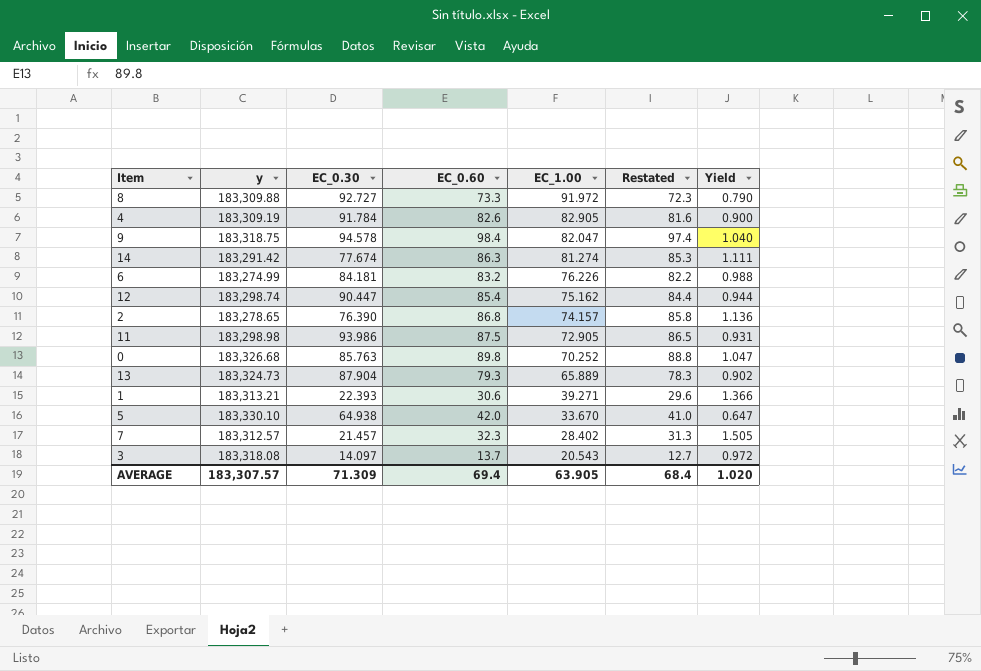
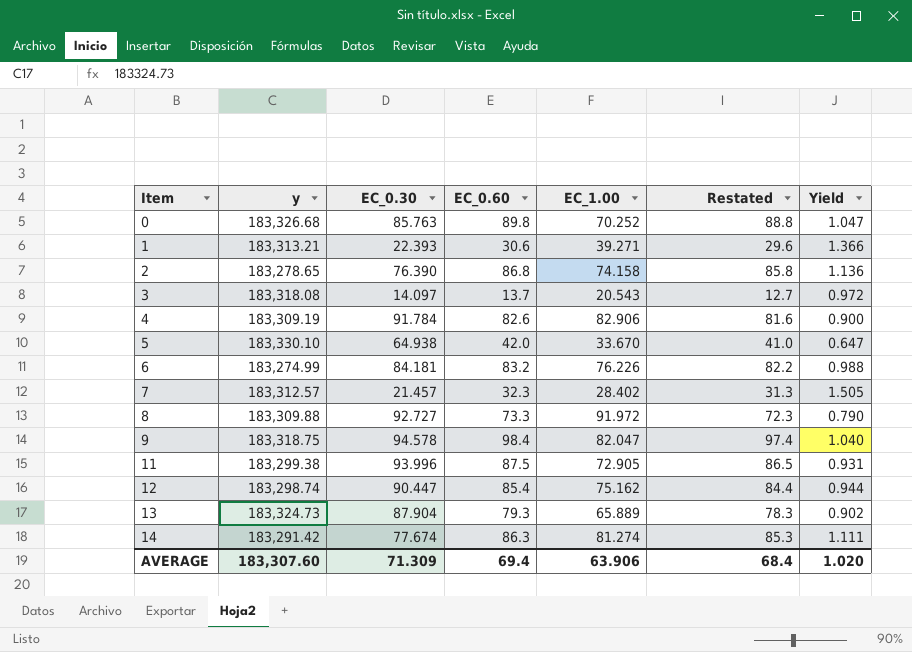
row order: EC_1.00 descending -> Item ascending
2 | EC_1.00: 74.157 -> 74.158
4 | EC_1.00: 82.905 -> 82.906
11 | y: 183,298.98 -> 183,299.38
11 | EC_0.30: 93.986 -> 93.996
AVERAGE | y: 183,307.57 -> 183,307.60
AVERAGE | EC_1.00: 63.905 -> 63.906

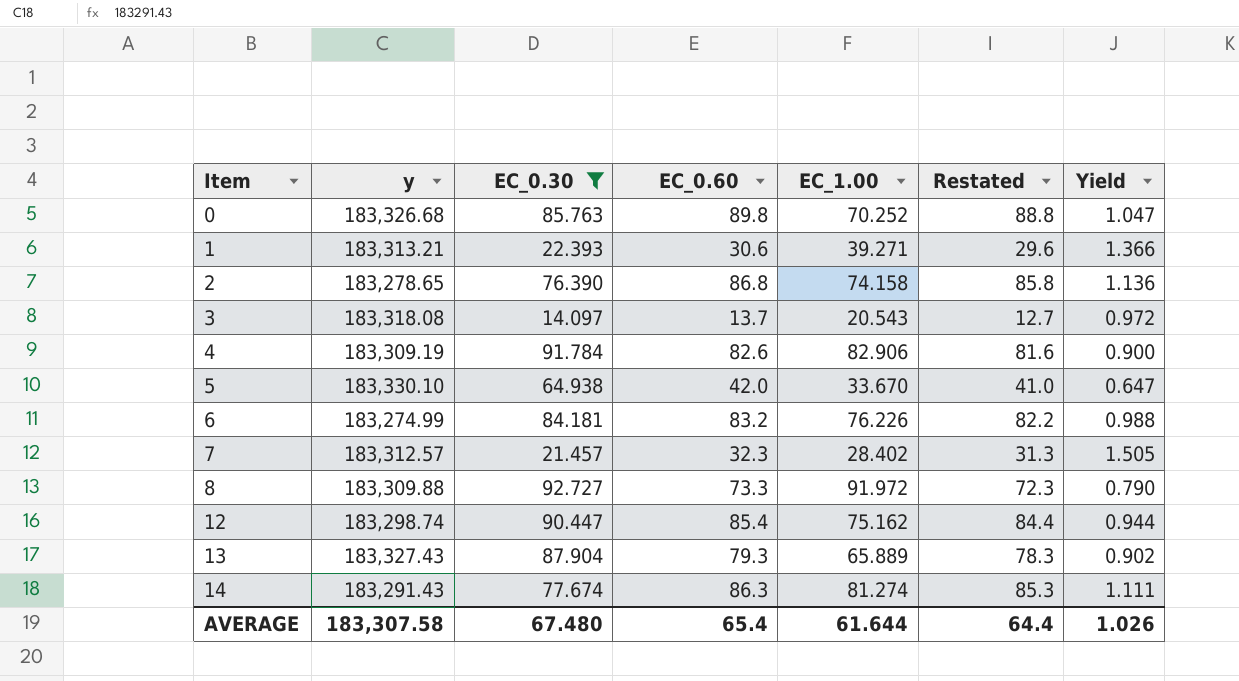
filter: none -> EC_0.30 <= 92.727
13 | y: 183,324.73 -> 183,327.43
14 | y: 183,291.42 -> 183,291.43
AVERAGE | y: 183,307.60 -> 183,307.58
AVERAGE | EC_0.30: 71.309 -> 67.480
AVERAGE | EC_0.60: 69.4 -> 65.4
AVERAGE | EC_1.00: 63.906 -> 61.644
AVERAGE | Restated: 68.4 -> 64.4
AVERAGE | Yield: 1.020 -> 1.026

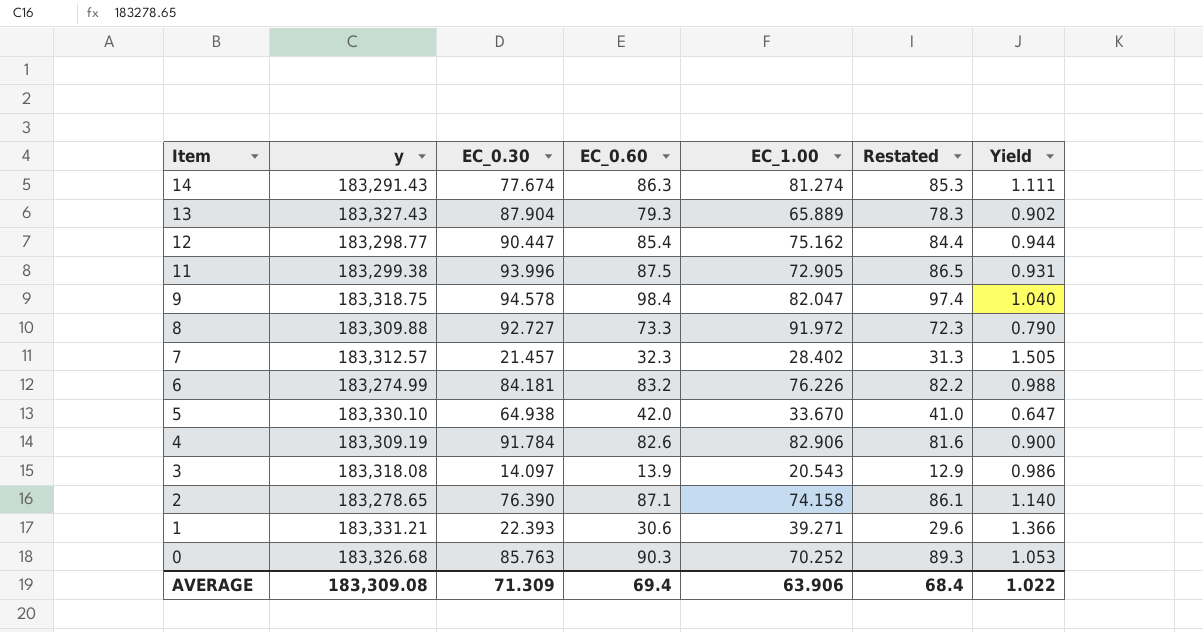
filter: EC_0.30 <= 92.727 -> none
row order: Item ascending -> Item descending
12 | y: 183,298.74 -> 183,298.77
3 | EC_0.60: 13.7 -> 13.9
3 | Restated: 12.7 -> 12.9
3 | Yield: 0.972 -> 0.986
2 | EC_0.60: 86.8 -> 87.1
2 | Restated: 85.8 -> 86.1
2 | Yield: 1.136 -> 1.140
1 | y: 183,313.21 -> 183,331.21
0 | EC_0.60: 89.8 -> 90.3
0 | Restated: 88.8 -> 89.3
0 | Yield: 1.047 -> 1.053
AVERAGE | y: 183,307.58 -> 183,309.08
AVERAGE | EC_0.30: 67.480 -> 71.309
AVERAGE | EC_0.60: 65.4 -> 69.4
AVERAGE | EC_1.00: 61.644 -> 63.906
AVERAGE | Restated: 64.4 -> 68.4
AVERAGE | Yield: 1.026 -> 1.022

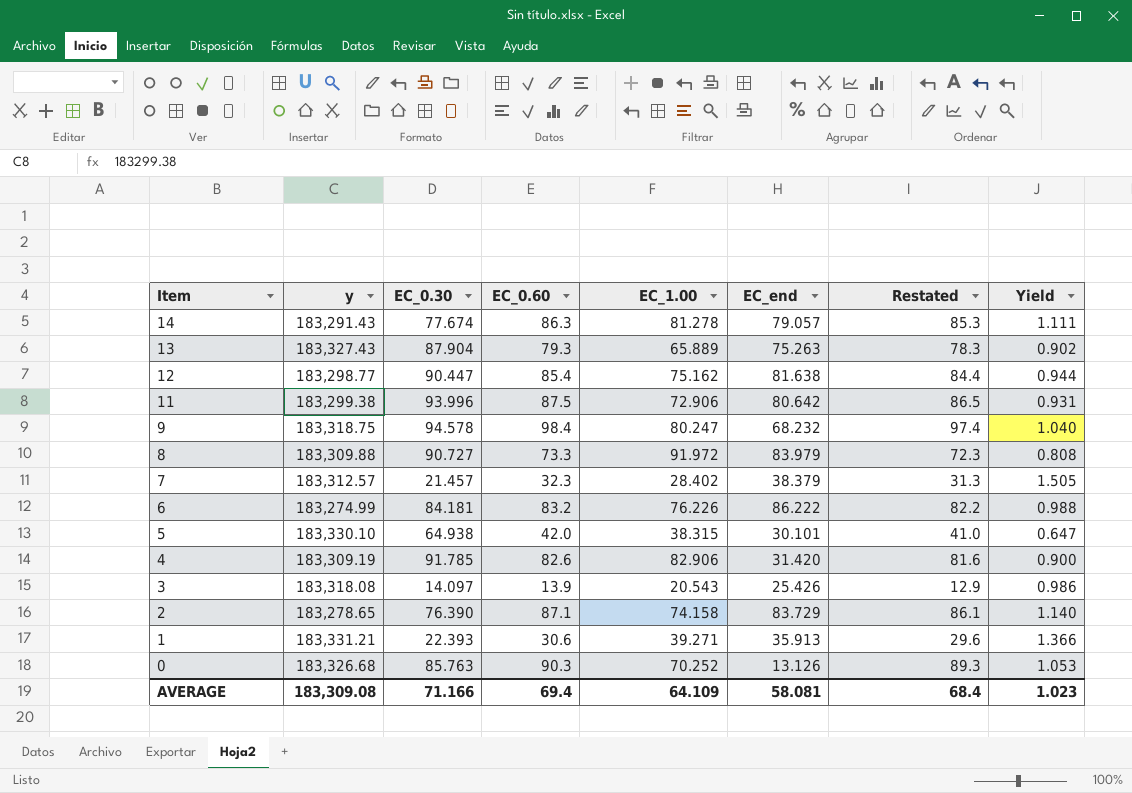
column EC_end | position: none -> 6
14 | EC_1.00: 81.274 -> 81.278
11 | EC_1.00: 72.905 -> 72.906
9 | EC_1.00: 82.047 -> 80.247
8 | EC_0.30: 92.727 -> 90.727
8 | Yield: 0.790 -> 0.808
5 | EC_1.00: 33.670 -> 38.315
4 | EC_0.30: 91.784 -> 91.785
AVERAGE | EC_0.30: 71.309 -> 71.166
AVERAGE | EC_1.00: 63.906 -> 64.109
AVERAGE | Yield: 1.022 -> 1.023

